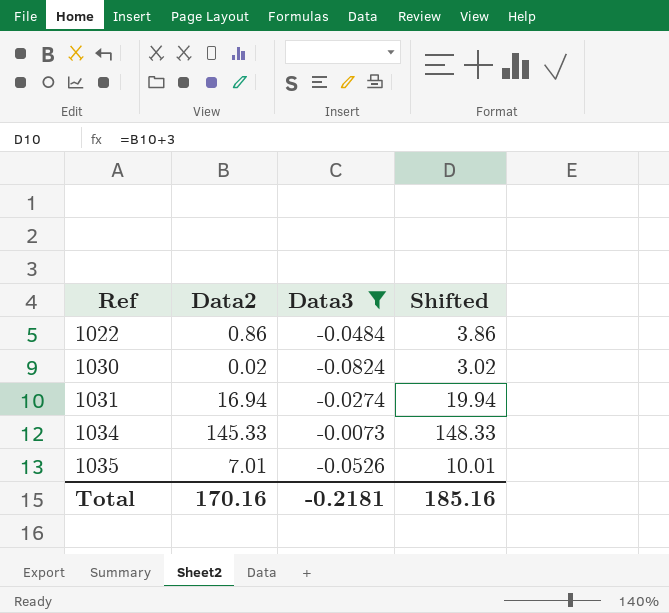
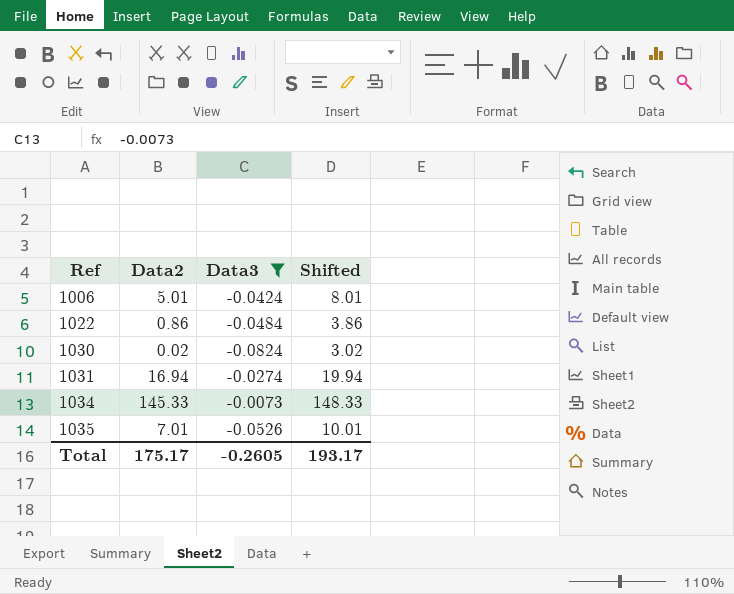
row 1006: none -> 5.01 | -0.0424 | 8.01
Total | Data2: 170.16 -> 175.17
Total | Data3: -0.2181 -> -0.2605
Total | Shifted: 185.16 -> 193.17

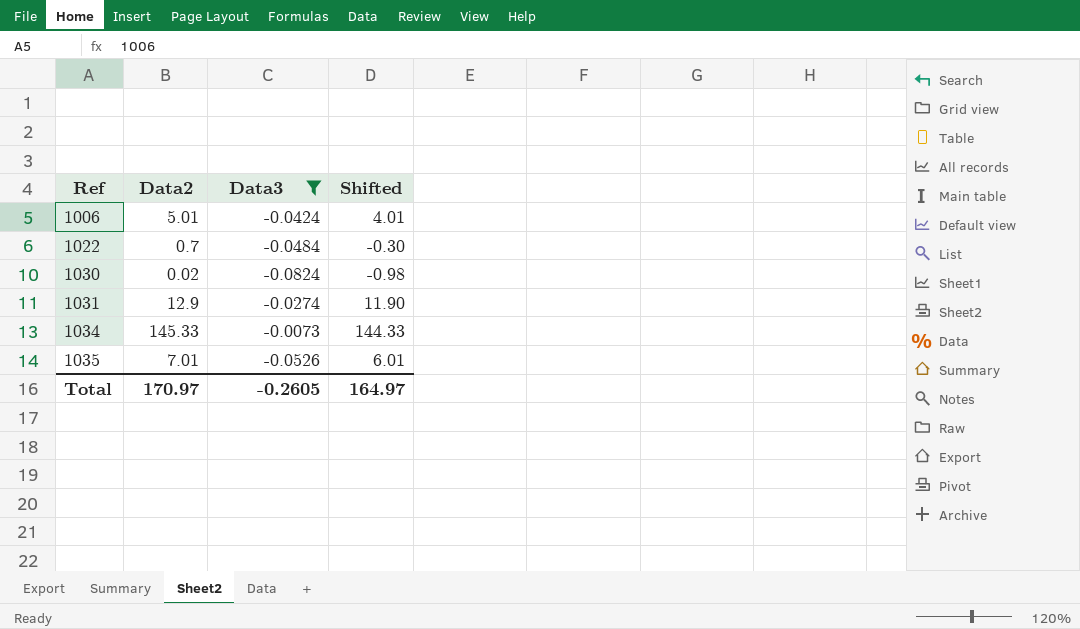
column Shifted | formula: [Data2] + 3 -> [Data2] - 1
1022 | Data2: 0.86 -> 0.7
1031 | Data2: 16.94 -> 12.9
Total | Data2: 175.17 -> 170.97
Total | Shifted: 193.17 -> 164.97

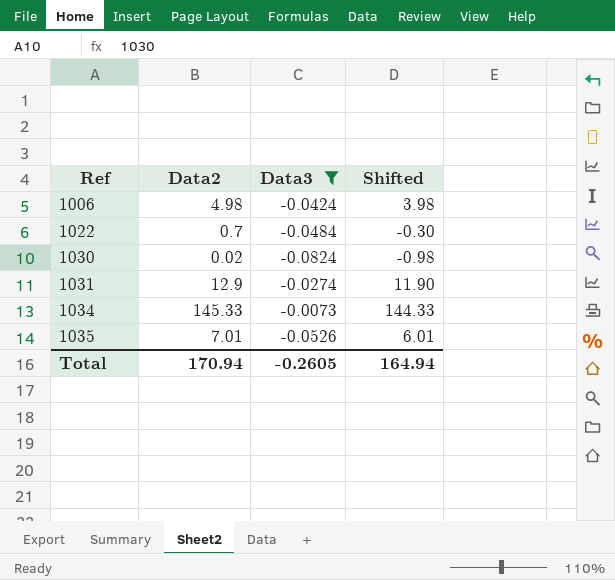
1006 | Data2: 5.01 -> 4.98
1006 | Shifted: 4.01 -> 3.98
Total | Data2: 170.97 -> 170.94
Total | Shifted: 164.97 -> 164.94

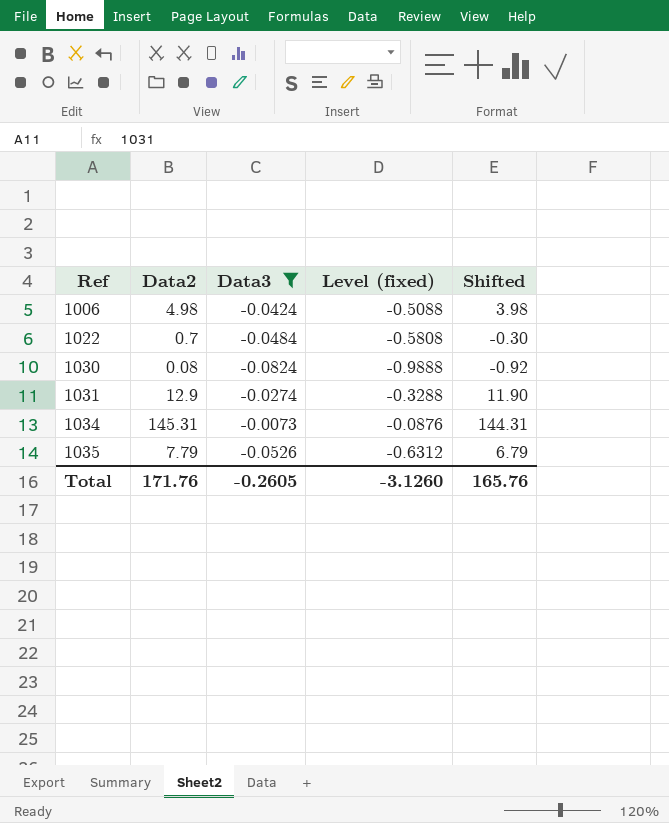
column Level (fixed) | formula: none -> [Data3] * 12
1030 | Data2: 0.02 -> 0.08
1030 | Shifted: -0.98 -> -0.92
1034 | Data2: 145.33 -> 145.31
1034 | Shifted: 144.33 -> 144.31
1035 | Data2: 7.01 -> 7.79
1035 | Shifted: 6.01 -> 6.79
Total | Data2: 170.94 -> 171.76
Total | Shifted: 164.94 -> 165.76

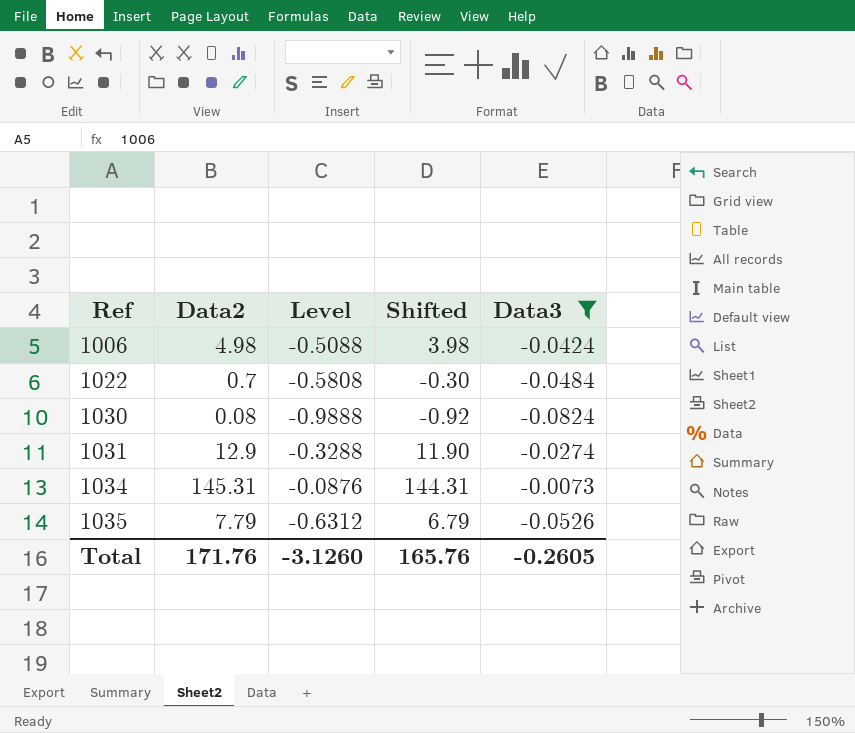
column name: Level (fixed) -> Level
column Data3 | position: 3 -> 5

